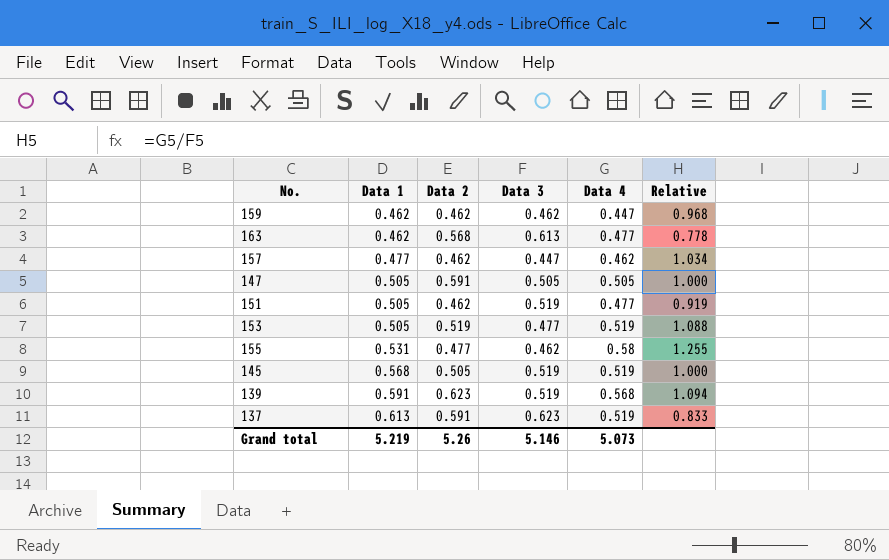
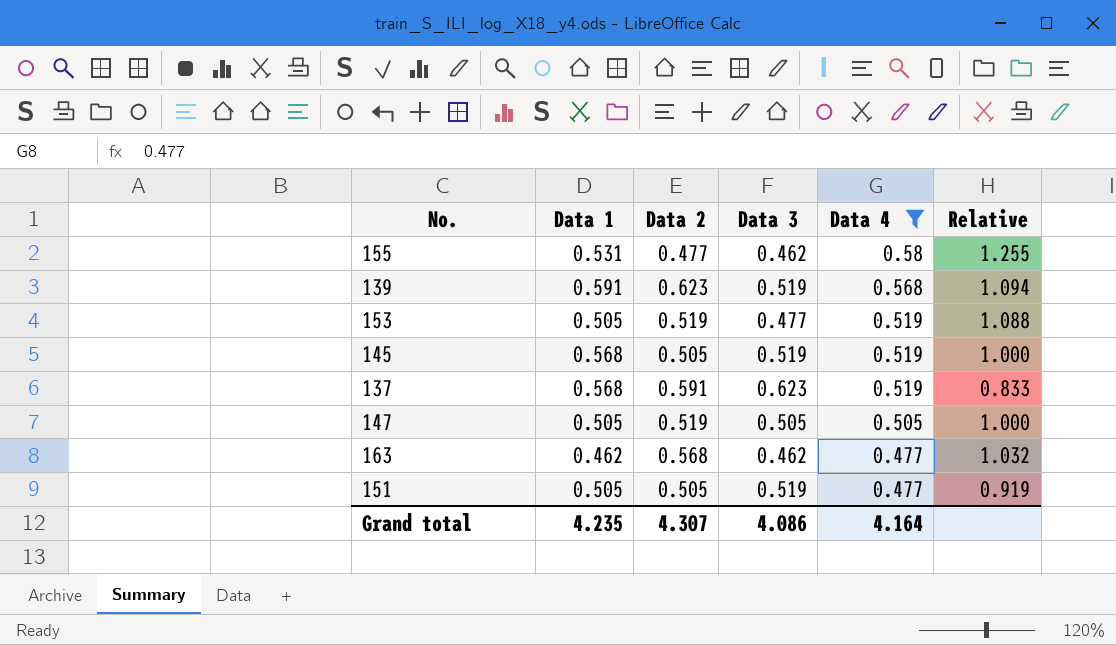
filter: none -> Data 4 >= 0.477
row order: Data 1 ascending -> Data 4 descending
137 | Data 1: 0.613 -> 0.568
147 | Data 2: 0.591 -> 0.519
163 | Data 3: 0.613 -> 0.462
163 | Relative: 0.778 -> 1.032
151 | Data 2: 0.462 -> 0.505
Grand total | Data 1: 5.219 -> 4.235
Grand total | Data 2: 5.26 -> 4.307
Grand total | Data 3: 5.146 -> 4.086
Grand total | Data 4: 5.073 -> 4.164

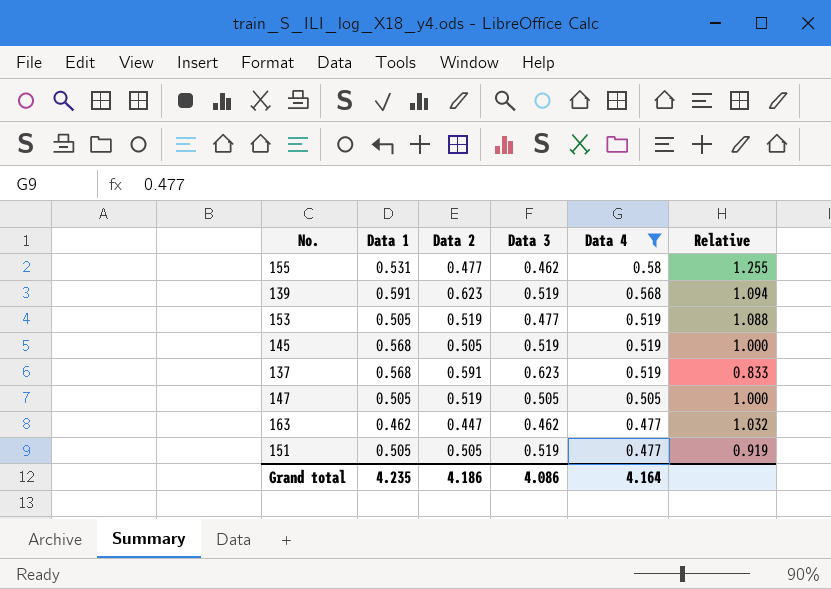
163 | Data 2: 0.568 -> 0.447
Grand total | Data 2: 4.307 -> 4.186

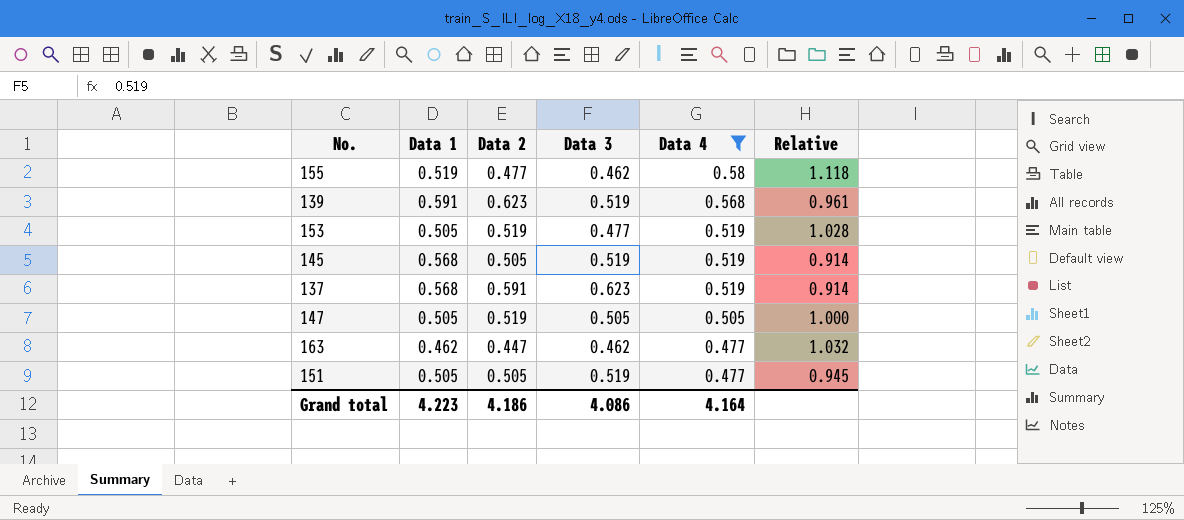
column Relative | formula: [Data 4] / [Data 3] -> [Data 4] / [Data 1]
155 | Data 1: 0.531 -> 0.519
Grand total | Data 1: 4.235 -> 4.223

